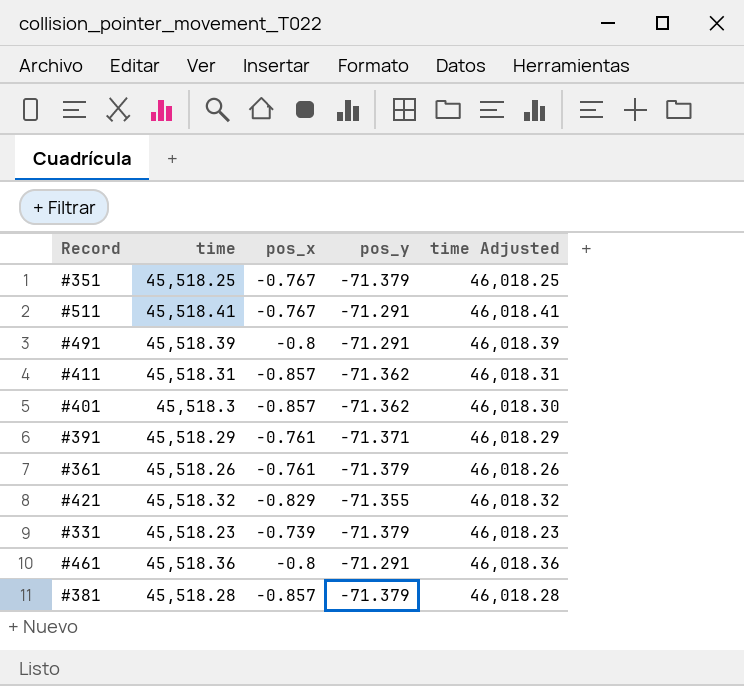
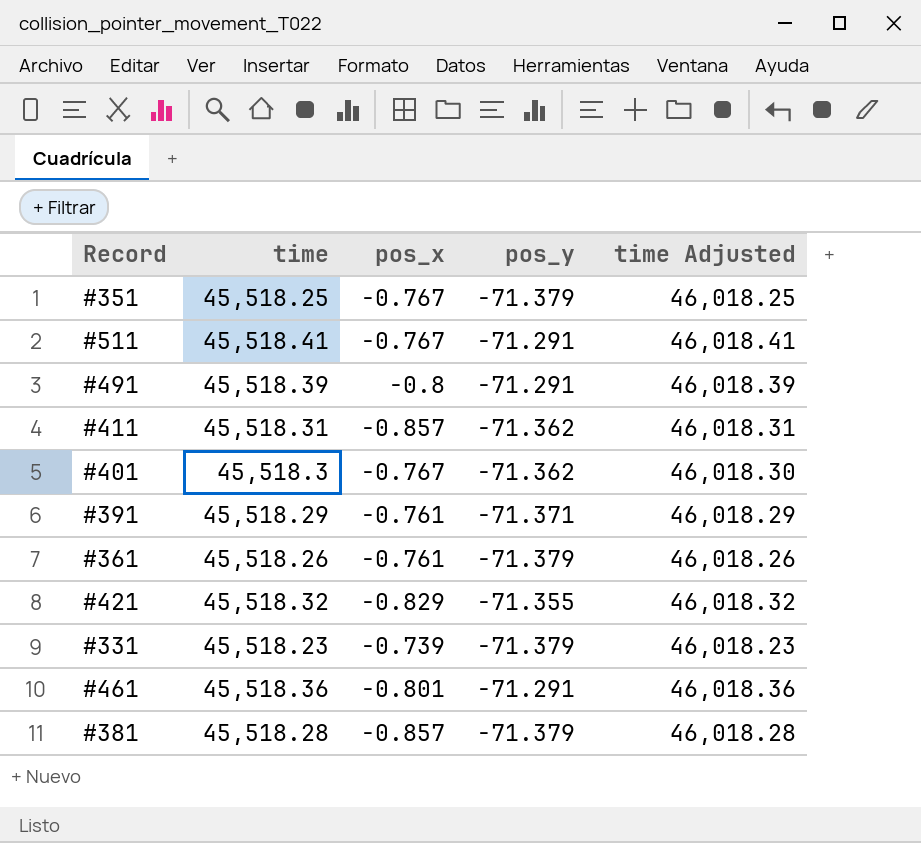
#401 | pos_x: -0.857 -> -0.767
#461 | pos_x: -0.8 -> -0.801

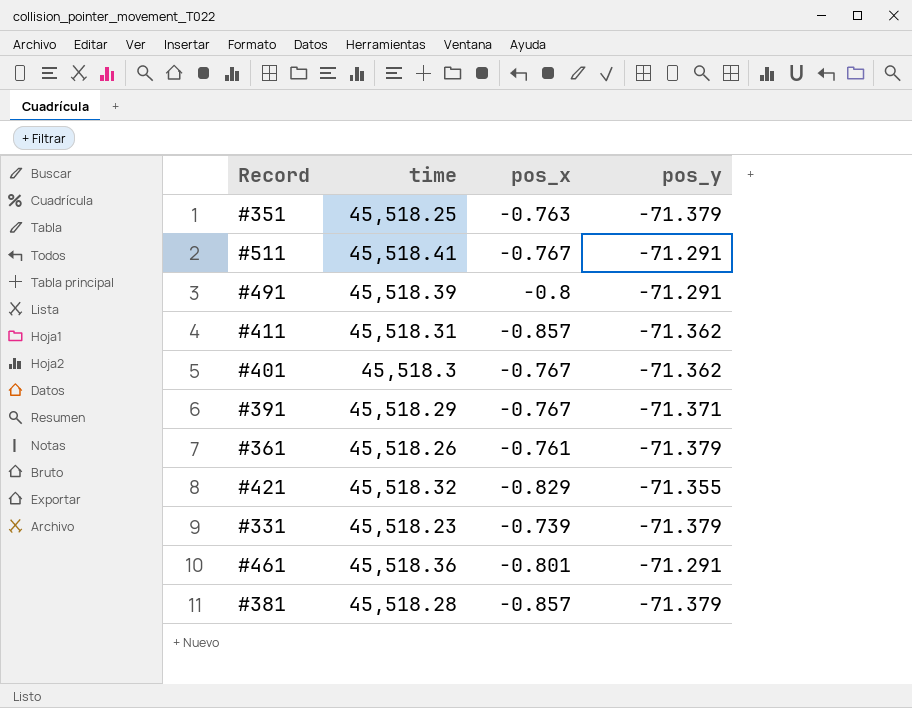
column time Adjusted | formula: [time] + 500 -> none
#351 | pos_x: -0.767 -> -0.763
#391 | pos_x: -0.761 -> -0.767

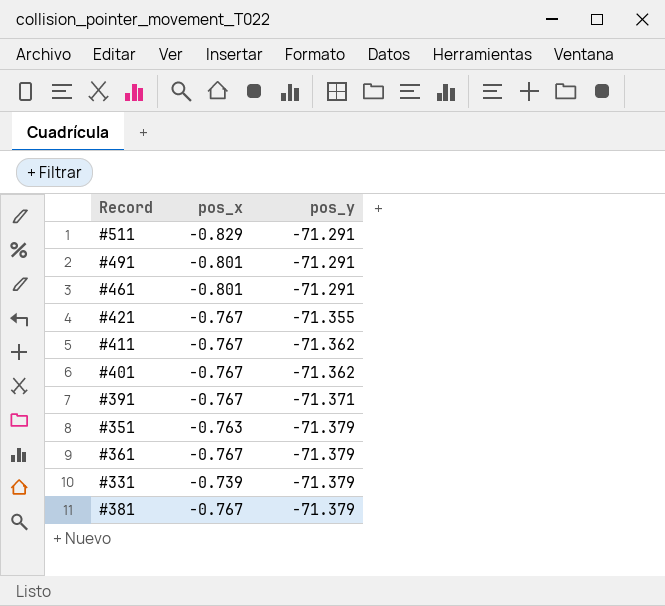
row order: none -> pos_y descending
column time | position: 2 -> none
#511 | pos_x: -0.767 -> -0.829
#491 | pos_x: -0.8 -> -0.801
#421 | pos_x: -0.829 -> -0.767
#411 | pos_x: -0.857 -> -0.767
#361 | pos_x: -0.761 -> -0.767
#381 | pos_x: -0.857 -> -0.767

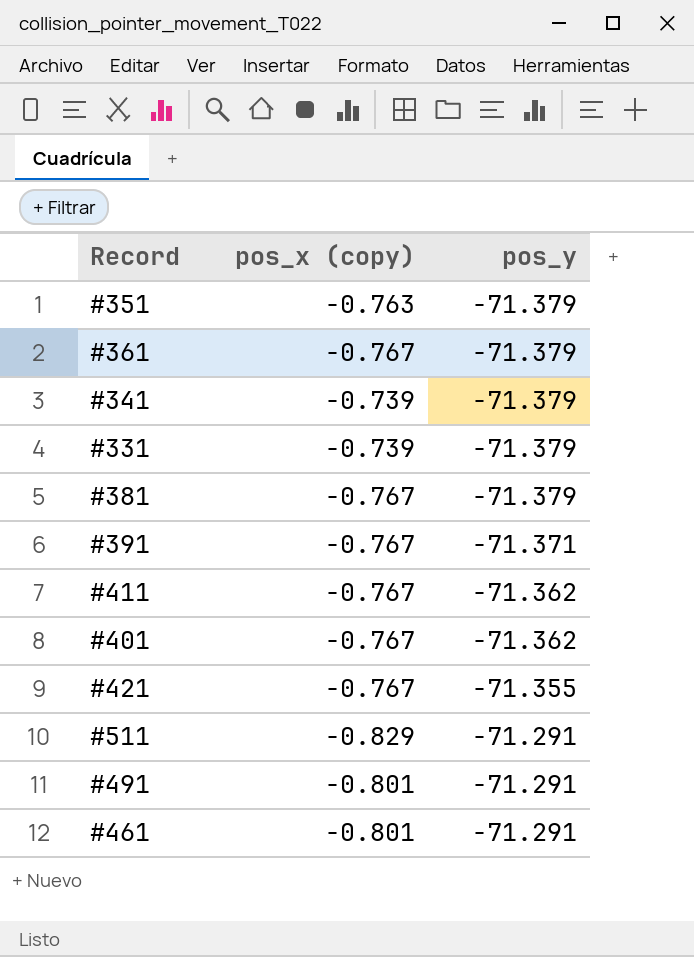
row order: pos_y descending -> pos_y ascending
column name: pos_x -> pos_x (copy)
row #341: none -> -0.739 | -71.379

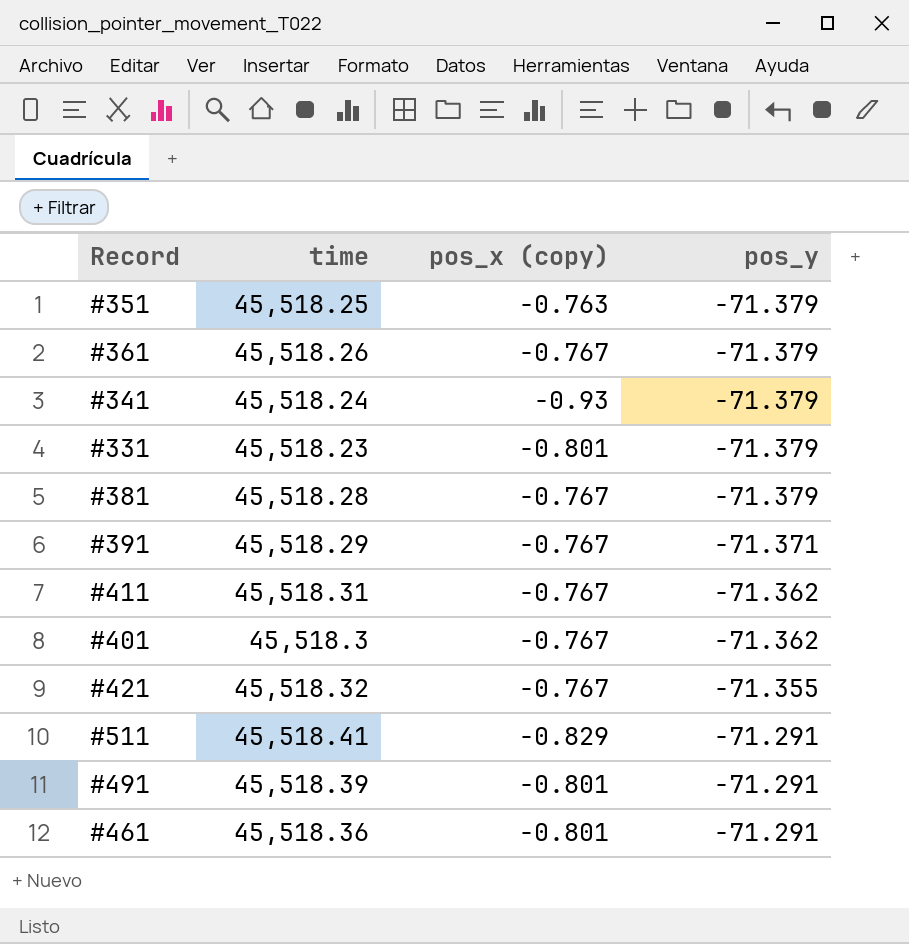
column time | position: none -> 2
#341 | pos_x (copy): -0.739 -> -0.93
#331 | pos_x (copy): -0.739 -> -0.801

